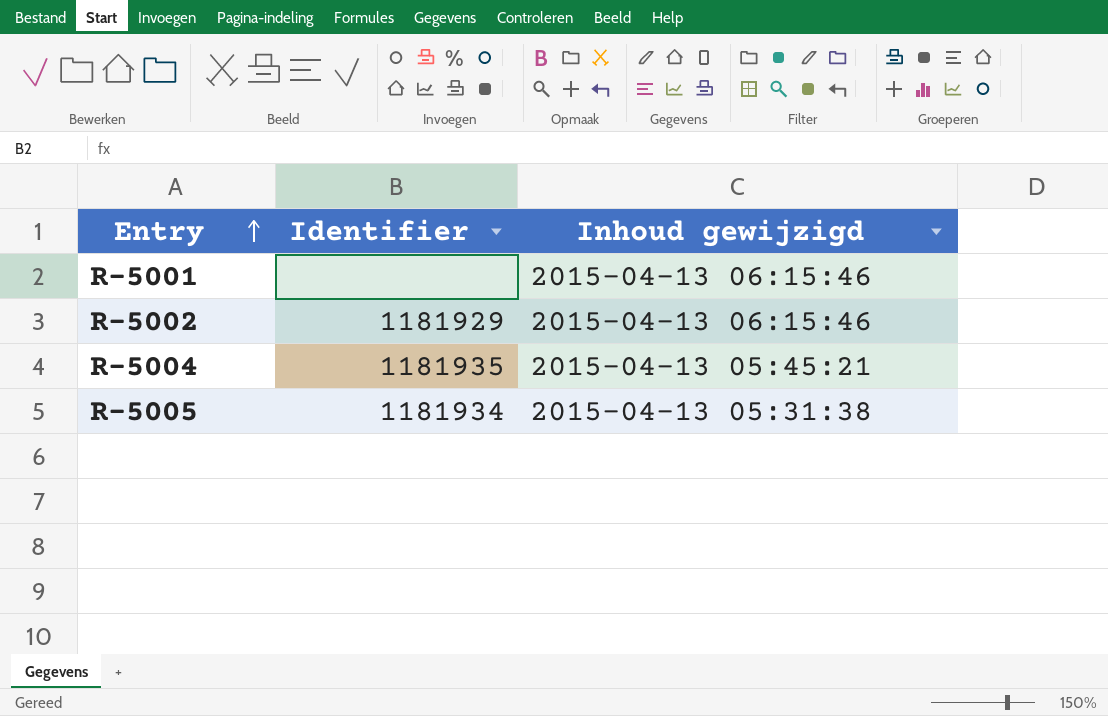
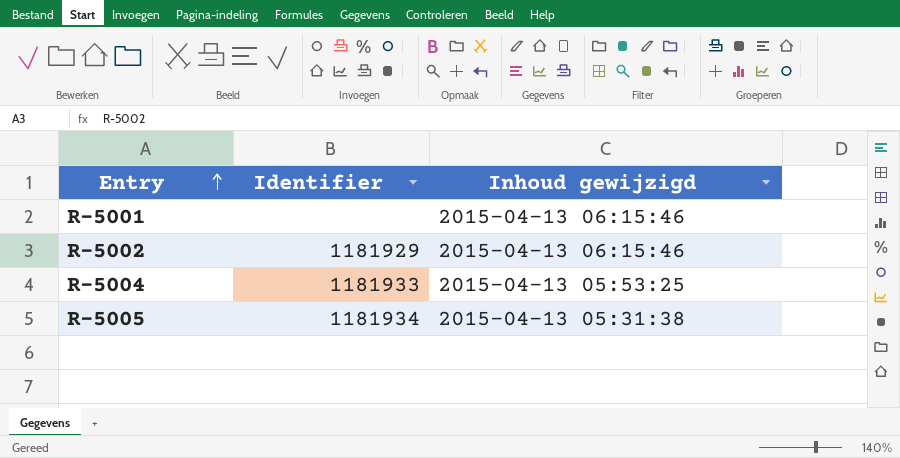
R-5004 | Identifier: 1181935 -> 1181933
R-5004 | Inhoud gewijzigd: 2015-04-13 05:45:21 -> 2015-04-13 05:53:25

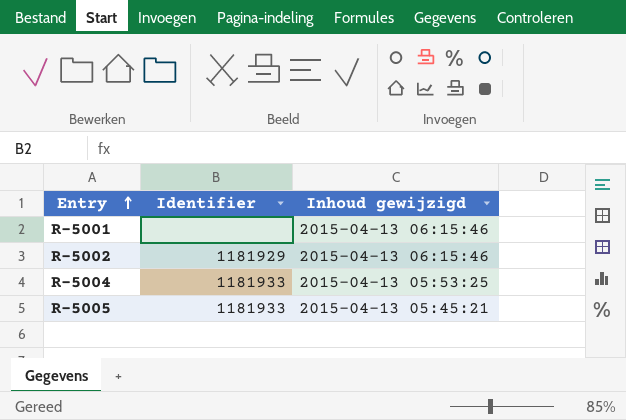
R-5005 | Identifier: 1181934 -> 1181933
R-5005 | Inhoud gewijzigd: 2015-04-13 05:31:38 -> 2015-04-13 05:45:21

